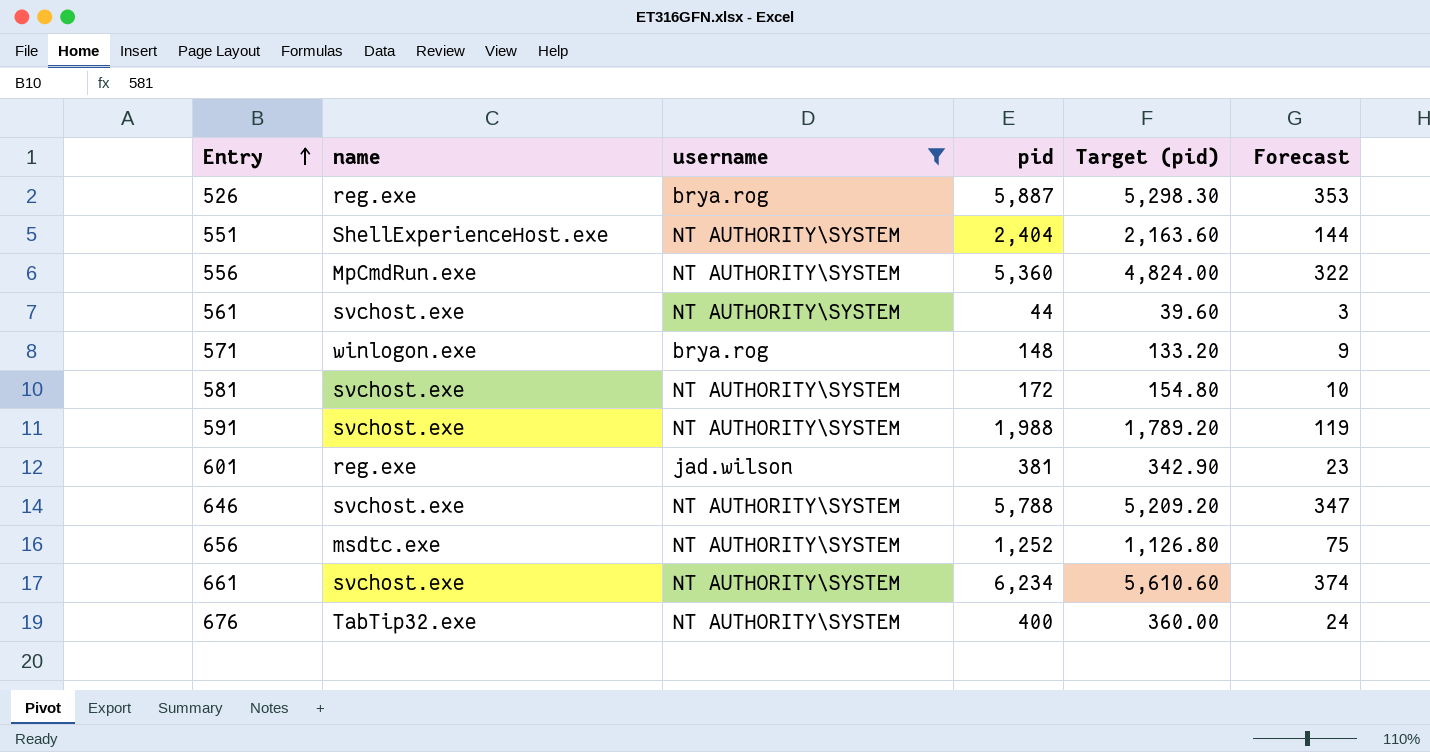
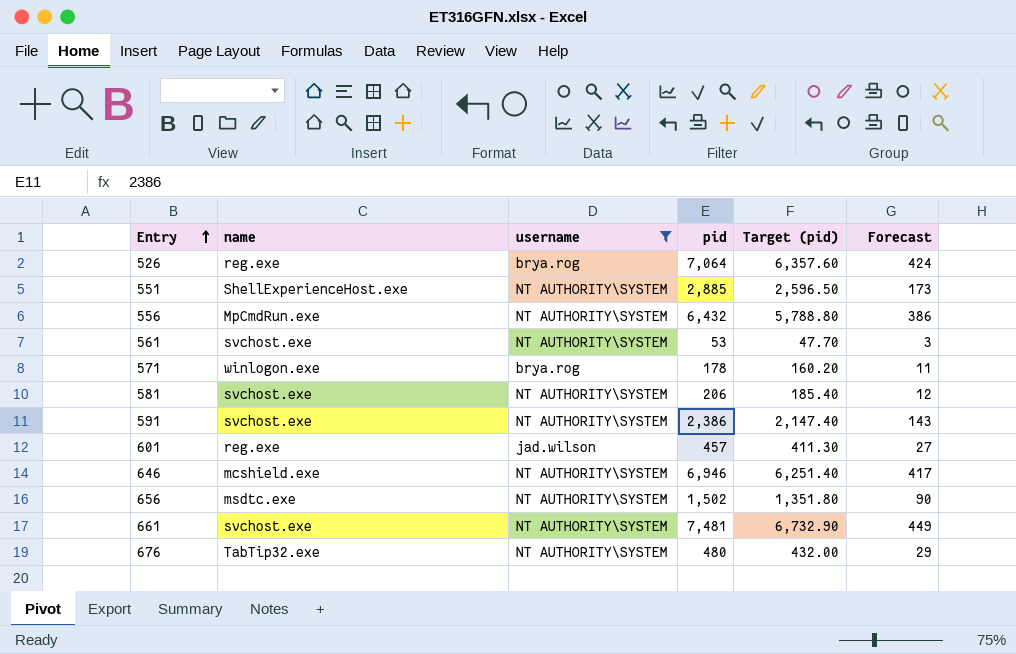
526 | pid: 5,887 -> 7,064
526 | Target (pid): 5,298.30 -> 6,357.60
526 | Forecast: 353 -> 424
551 | pid: 2,404 -> 2,885
551 | Target (pid): 2,163.60 -> 2,596.50
551 | Forecast: 144 -> 173
556 | pid: 5,360 -> 6,432
556 | Target (pid): 4,824.00 -> 5,788.80
556 | Forecast: 322 -> 386
561 | pid: 44 -> 53
561 | Target (pid): 39.60 -> 47.70
571 | pid: 148 -> 178
571 | Target (pid): 133.20 -> 160.20
571 | Forecast: 9 -> 11
581 | pid: 172 -> 206
581 | Target (pid): 154.80 -> 185.40
581 | Forecast: 10 -> 12
591 | pid: 1,988 -> 2,386
591 | Target (pid): 1,789.20 -> 2,147.40
591 | Forecast: 119 -> 143
601 | pid: 381 -> 457
601 | Target (pid): 342.90 -> 411.30
601 | Forecast: 23 -> 27
646 | name: svchost.exe -> mcshield.exe
646 | pid: 5,788 -> 6,946
646 | Target (pid): 5,209.20 -> 6,251.40
646 | Forecast: 347 -> 417
656 | pid: 1,252 -> 1,502
656 | Target (pid): 1,126.80 -> 1,351.80
656 | Forecast: 75 -> 90
661 | pid: 6,234 -> 7,481
661 | Target (pid): 5,610.60 -> 6,732.90
661 | Forecast: 374 -> 449
676 | pid: 400 -> 480
676 | Target (pid): 360.00 -> 432.00
676 | Forecast: 24 -> 29

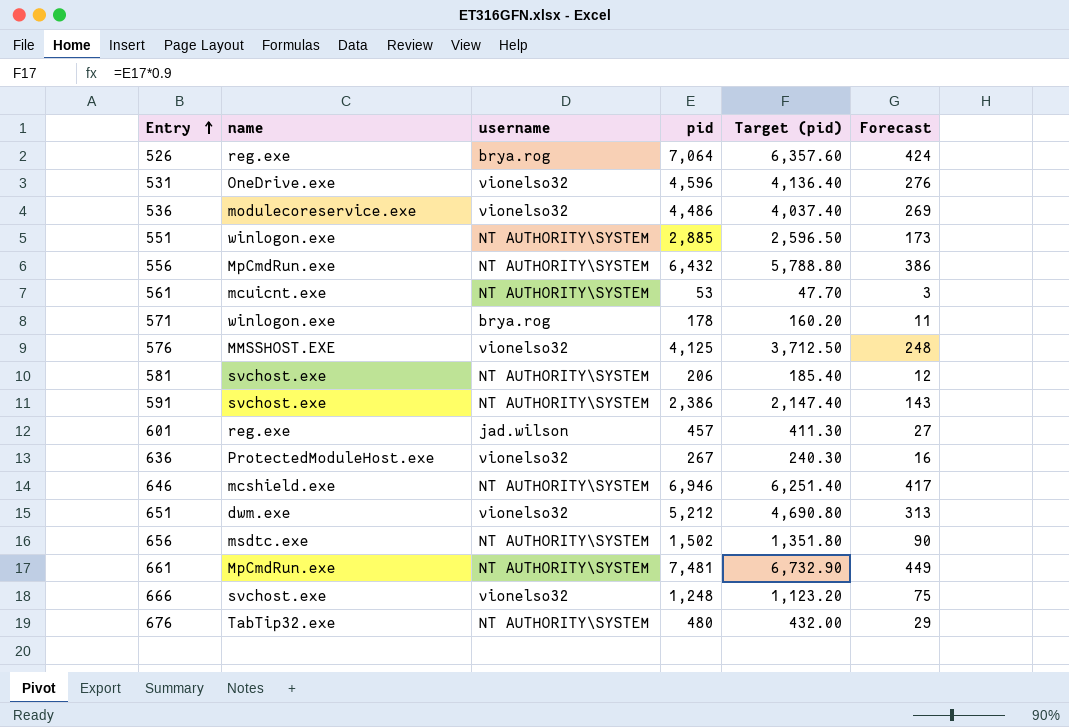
filter: username != vionelso32 -> none
551 | name: ShellExperienceHost.exe -> winlogon.exe
561 | name: svchost.exe -> mcuicnt.exe
661 | name: svchost.exe -> MpCmdRun.exe

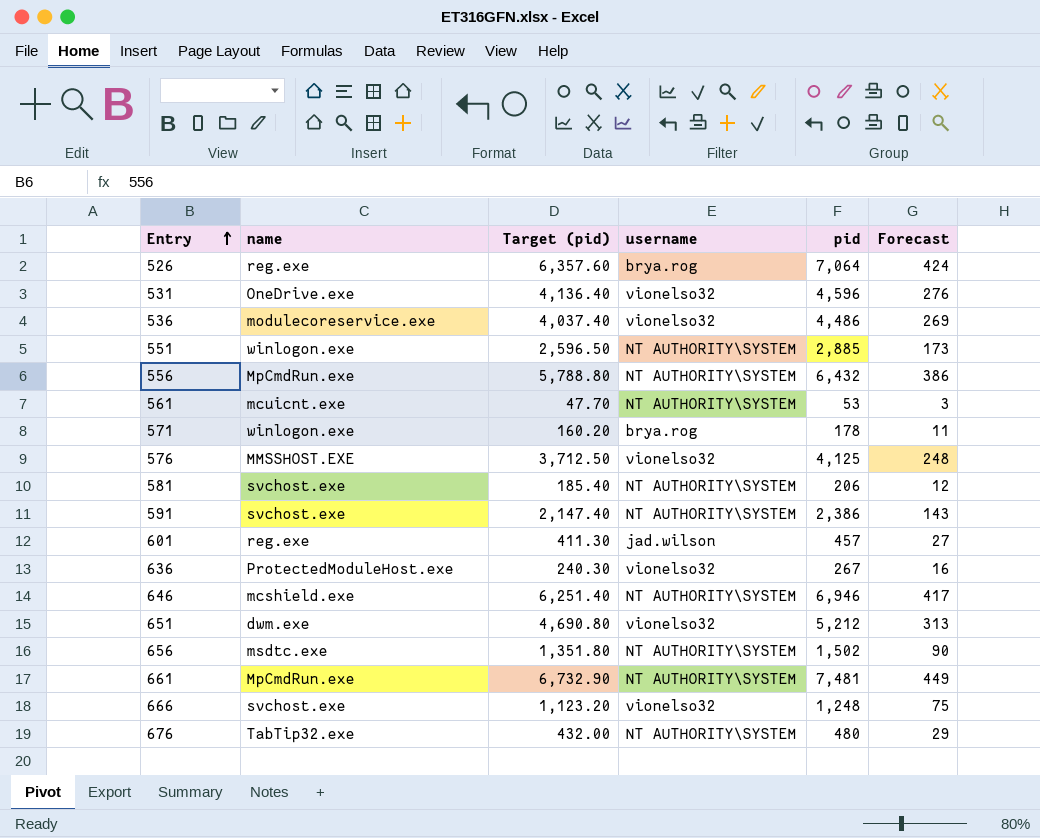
column Target (pid) | position: 5 -> 3

